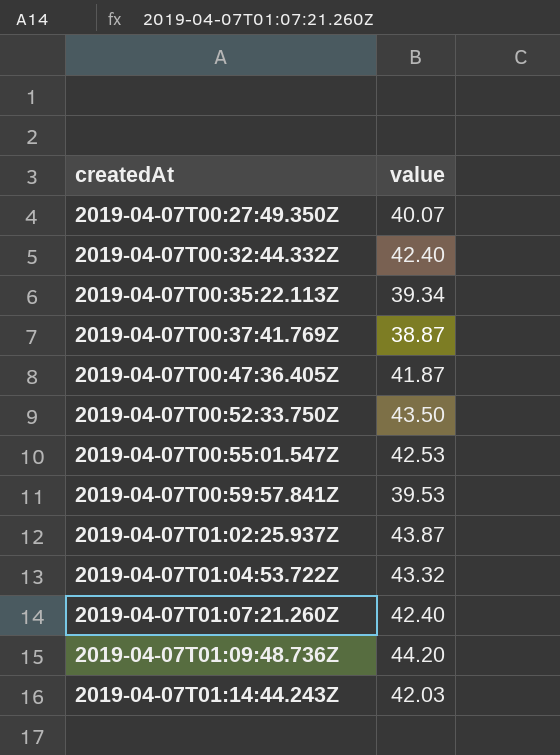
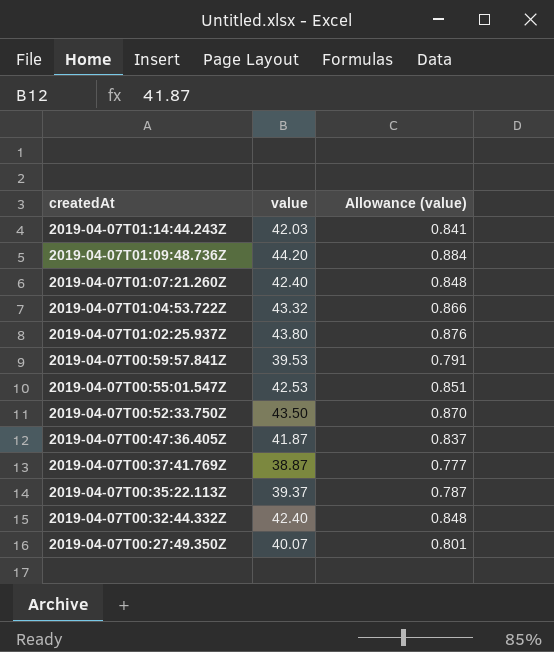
row order: createdAt ascending -> createdAt descending
column Allowance (value) | formula: none -> [value] * 0.02
2019-04-07T01:02:25.937Z | value: 43.87 -> 43.80
2019-04-07T00:35:22.113Z | value: 39.34 -> 39.37

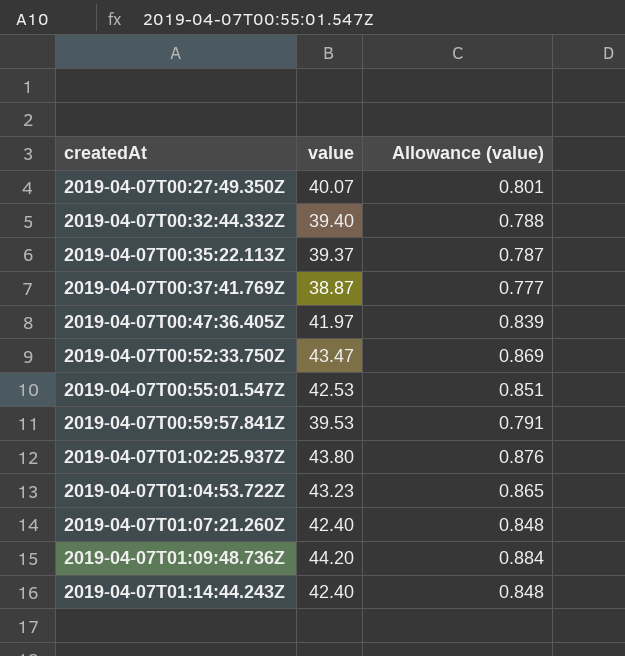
row order: createdAt descending -> createdAt ascending
2019-04-07T00:32:44.332Z | value: 42.40 -> 39.40
2019-04-07T00:32:44.332Z | Allowance (value): 0.848 -> 0.788
2019-04-07T00:47:36.405Z | value: 41.87 -> 41.97
2019-04-07T00:47:36.405Z | Allowance (value): 0.837 -> 0.839
2019-04-07T00:52:33.750Z | value: 43.50 -> 43.47
2019-04-07T00:52:33.750Z | Allowance (value): 0.870 -> 0.869
2019-04-07T01:04:53.722Z | value: 43.32 -> 43.23
2019-04-07T01:04:53.722Z | Allowance (value): 0.866 -> 0.865
2019-04-07T01:14:44.243Z | value: 42.03 -> 42.40
2019-04-07T01:14:44.243Z | Allowance (value): 0.841 -> 0.848

